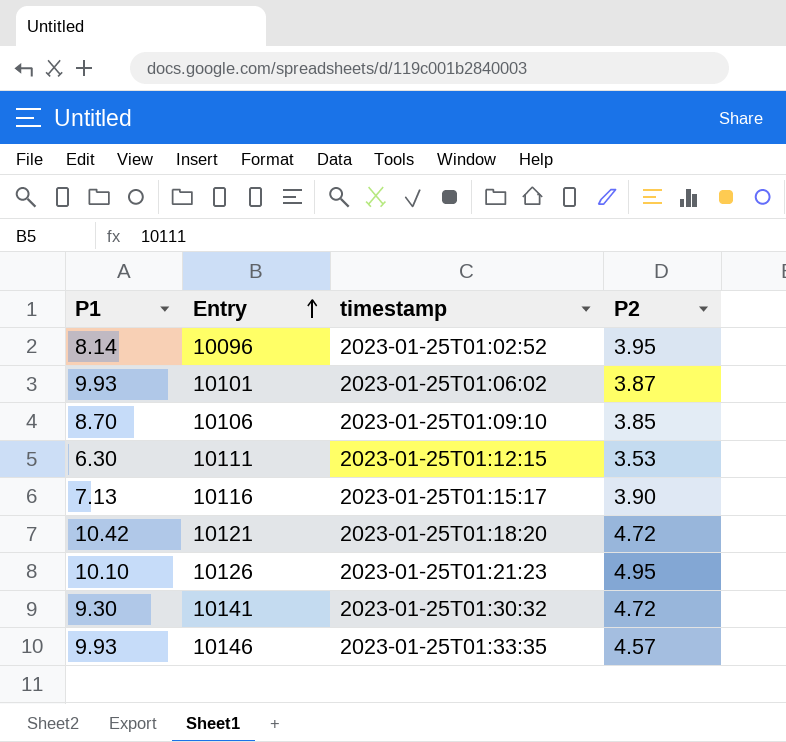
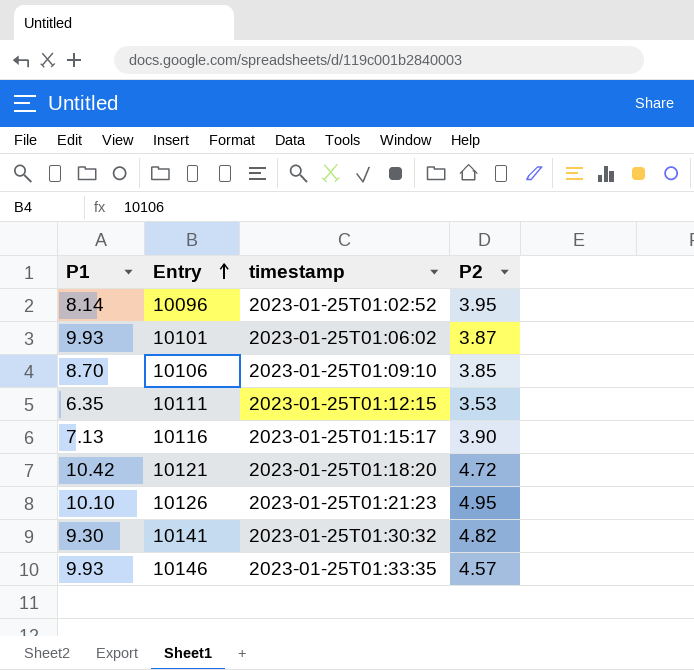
10111 | P1: 6.30 -> 6.35
10141 | P2: 4.72 -> 4.82

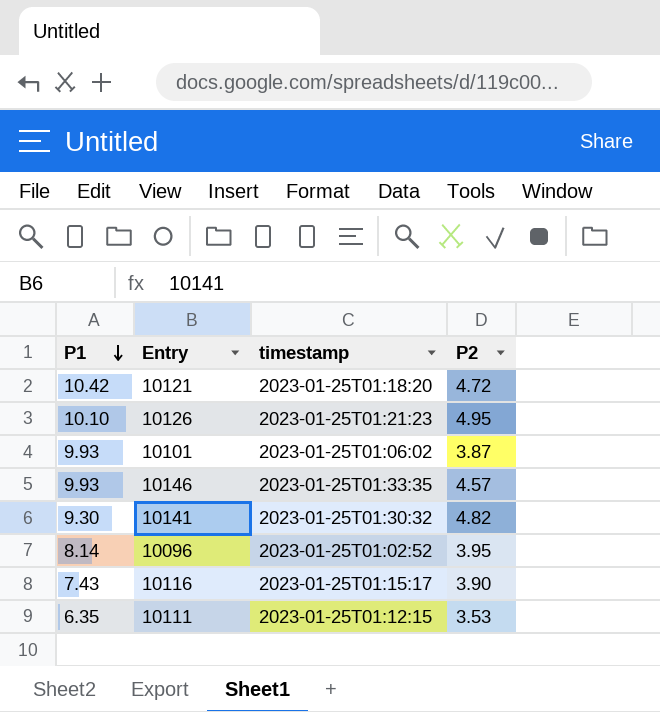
row order: Entry ascending -> P1 descending
row 10106: 8.70 | 2023-01-25T01:09:10 | 3.85 -> none
10116 | P1: 7.13 -> 7.43

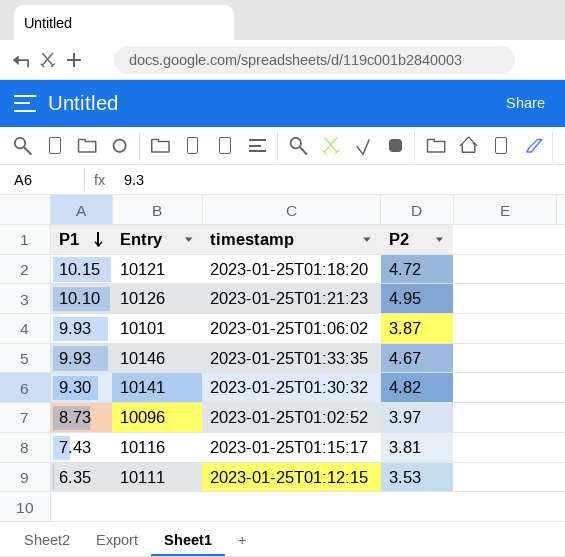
10121 | P1: 10.42 -> 10.15
10146 | P2: 4.57 -> 4.67
10096 | P1: 8.14 -> 8.73
10096 | P2: 3.95 -> 3.97
10116 | P2: 3.90 -> 3.81

